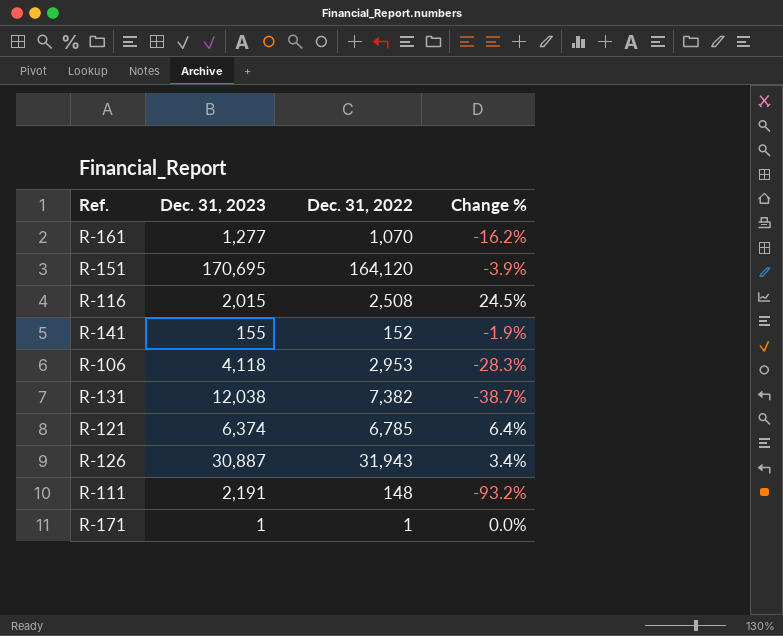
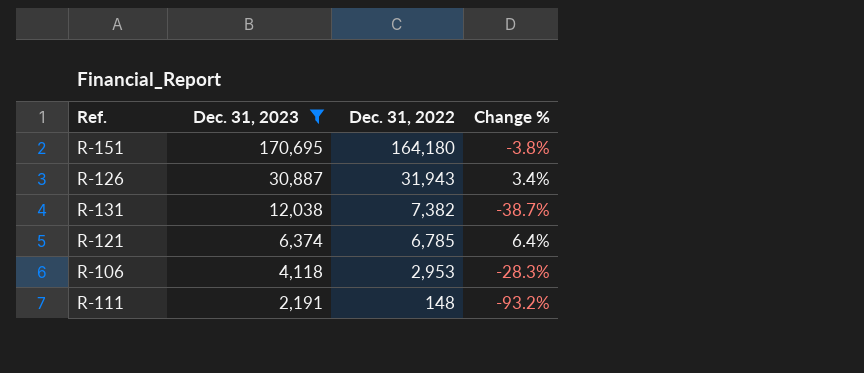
filter: none -> Dec. 31, 2023 >= 2,191
row order: none -> Dec. 31, 2023 descending
R-151 | Dec. 31, 2022: 164,120 -> 164,180
R-151 | Change %: -3.9% -> -3.8%

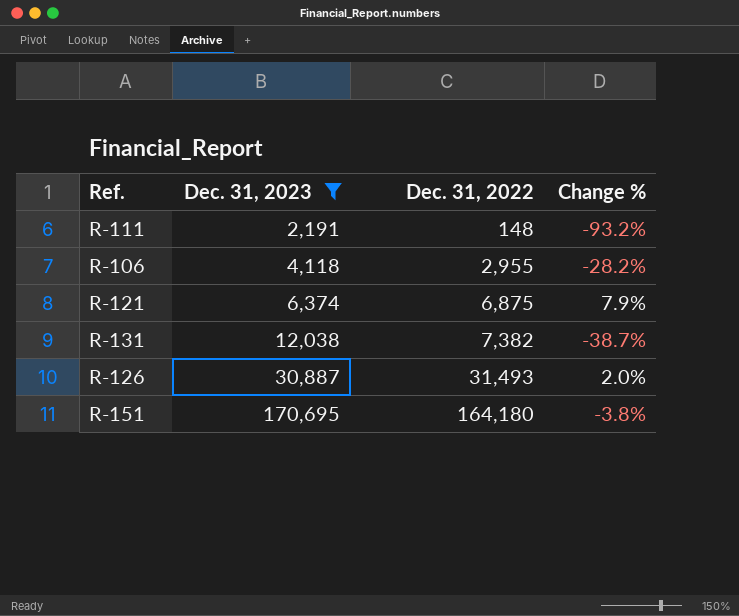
row order: Dec. 31, 2023 descending -> Dec. 31, 2023 ascending
R-106 | Dec. 31, 2022: 2,953 -> 2,955
R-106 | Change %: -28.3% -> -28.2%
R-121 | Dec. 31, 2022: 6,785 -> 6,875
R-121 | Change %: 6.4% -> 7.9%
R-126 | Dec. 31, 2022: 31,943 -> 31,493
R-126 | Change %: 3.4% -> 2.0%

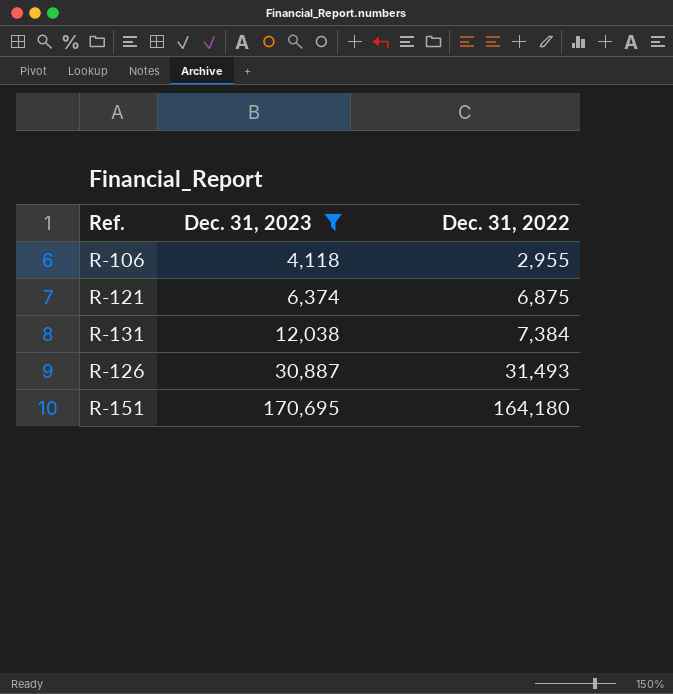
column Change % | formula: ([Dec. 31, 2022] - [Dec. 31, 2023]) / [Dec. 31, 2023] -> none
row R-111: 2,191 | 148 | -93.2% -> none
R-131 | Dec. 31, 2022: 7,382 -> 7,384

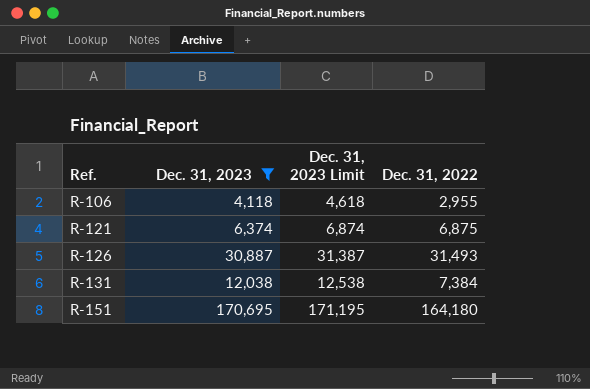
row order: Dec. 31, 2023 ascending -> Ref. ascending
column Dec. 31, 2023 Limit | formula: none -> [Dec. 31, 2023] + 500

